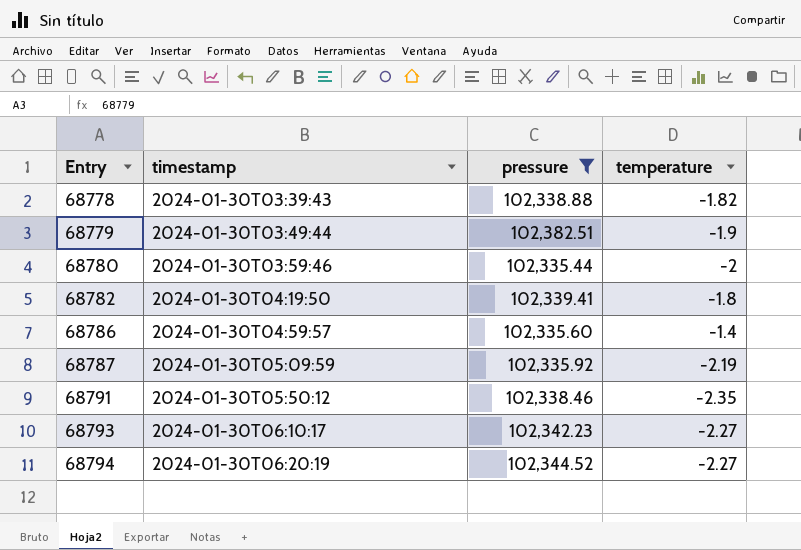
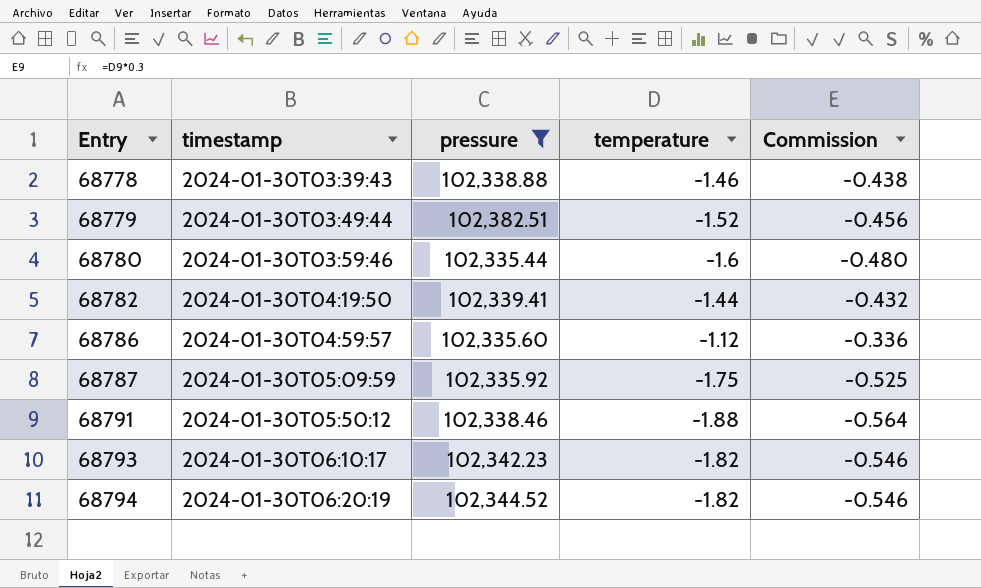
column Commission | formula: none -> [temperature] * 0.3
68778 | temperature: -1.82 -> -1.46
68779 | temperature: -1.9 -> -1.52
68780 | temperature: -2 -> -1.6
68782 | temperature: -1.8 -> -1.44
68786 | temperature: -1.4 -> -1.12
68787 | temperature: -2.19 -> -1.75
68791 | temperature: -2.35 -> -1.88
68793 | temperature: -2.27 -> -1.82
68794 | temperature: -2.27 -> -1.82

